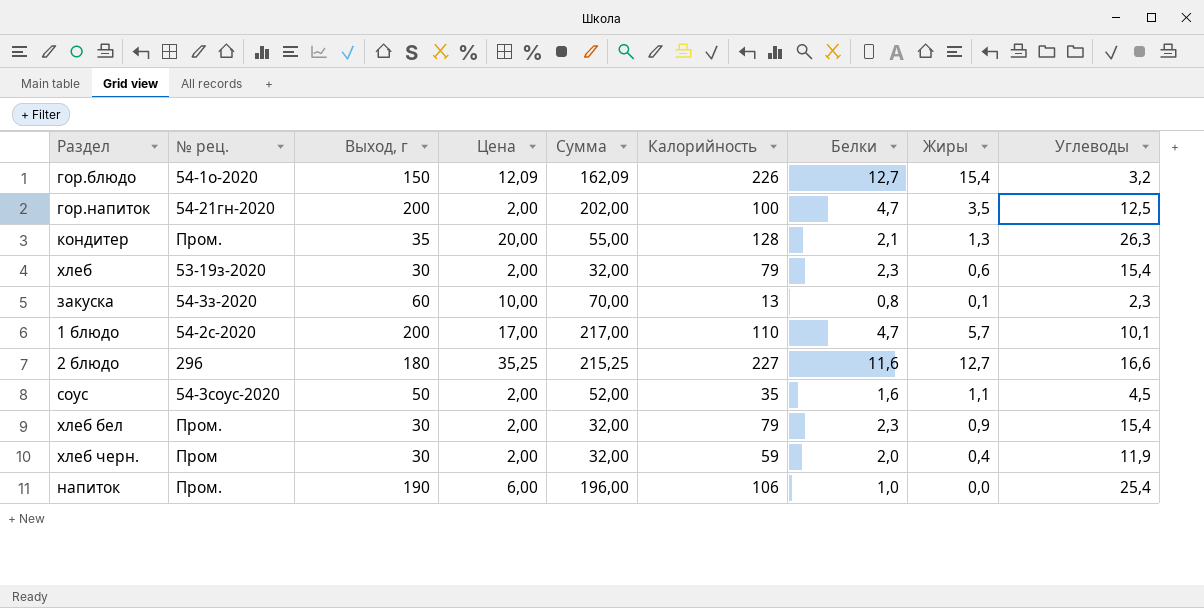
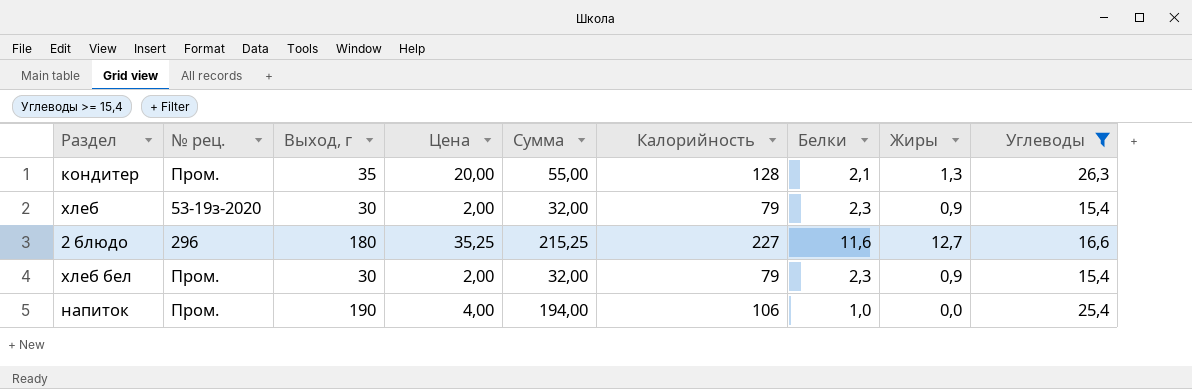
filter: none -> Углеводы >= 15,4
хлеб | Жиры: 0,6 -> 0,9
напиток | Цена: 6,00 -> 4,00
напиток | Сумма: 196,00 -> 194,00

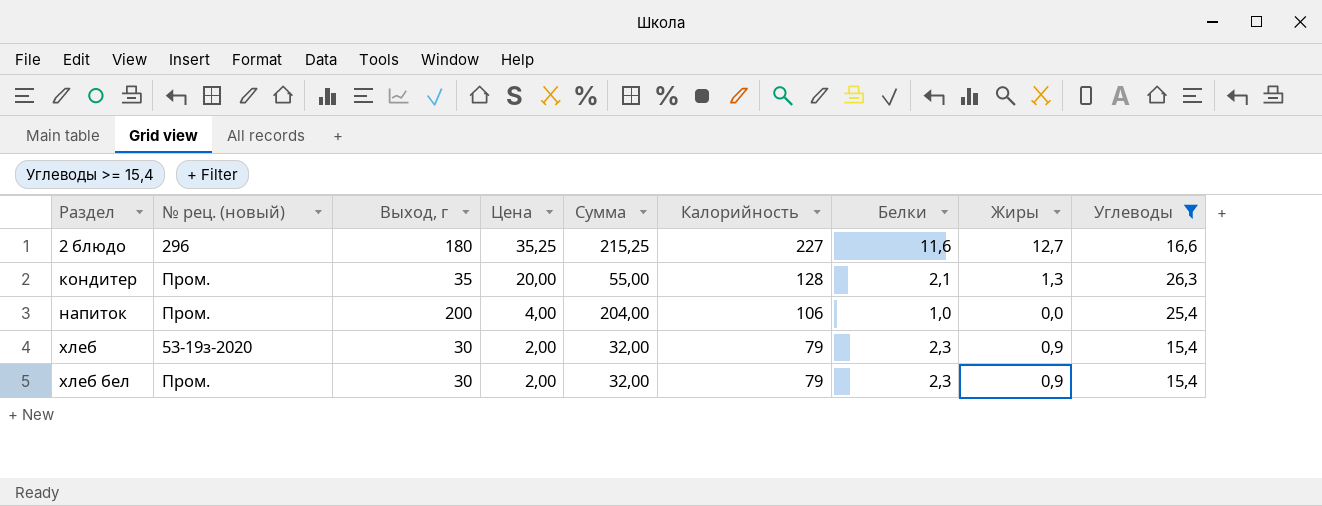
row order: none -> Раздел ascending
column name: № рец. -> № рец. (новый)
напиток | Выход, г: 190 -> 200
напиток | Сумма: 194,00 -> 204,00

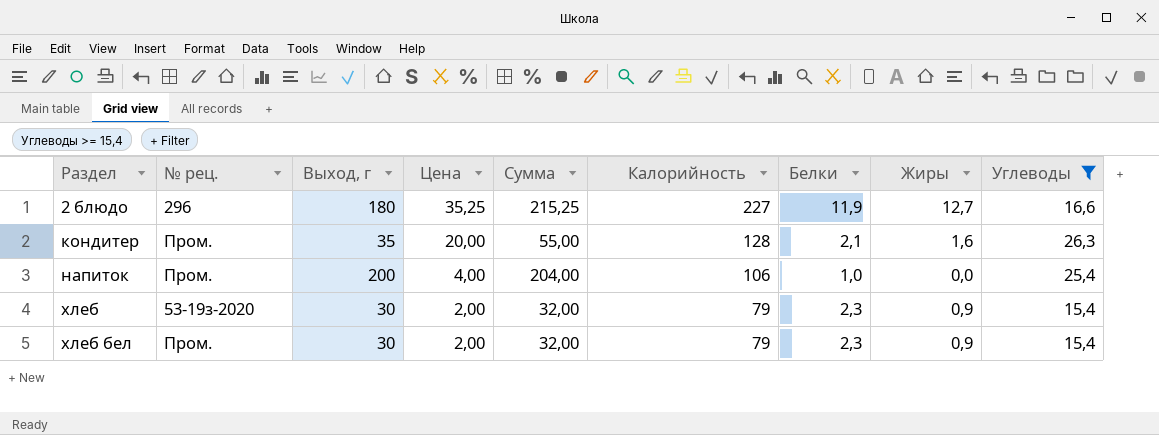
column name: № рец. (новый) -> № рец.
2 блюдо | Белки: 11,6 -> 11,9
кондитер | Жиры: 1,3 -> 1,6

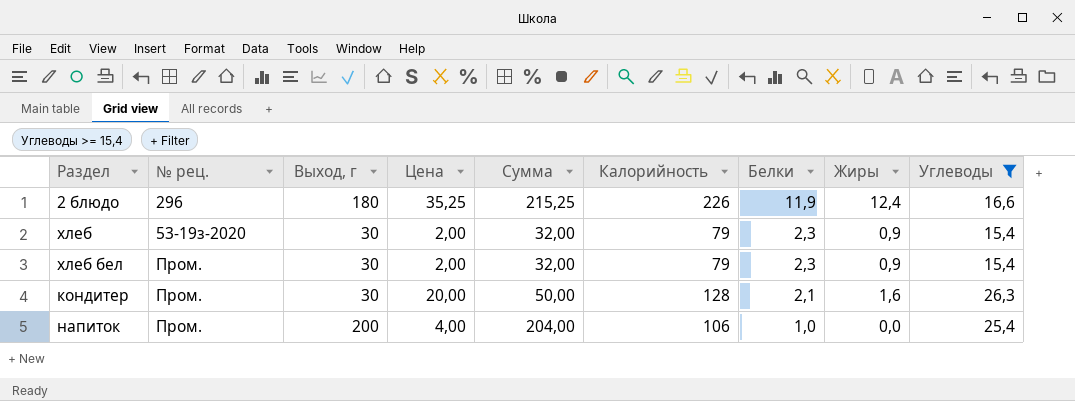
row order: Раздел ascending -> Белки descending
2 блюдо | Калорийность: 227 -> 226
2 блюдо | Жиры: 12,7 -> 12,4
кондитер | Выход, г: 35 -> 30
кондитер | Сумма: 55,00 -> 50,00

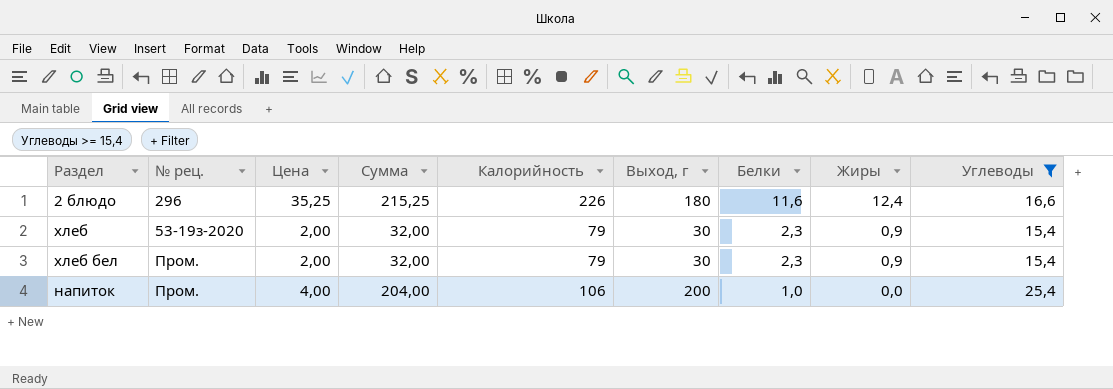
column Выход, г | position: 3 -> 6
row кондитер: Пром. | 30 | 20,00 | 50,00 | 128 | 2,1 | 1,6 | 26,3 -> none
2 блюдо | Белки: 11,9 -> 11,6

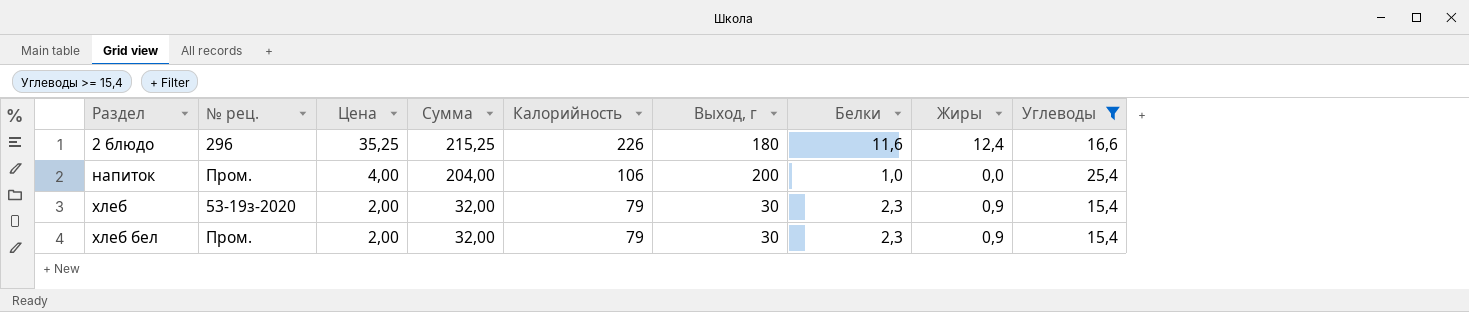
row order: Белки descending -> Раздел ascending

